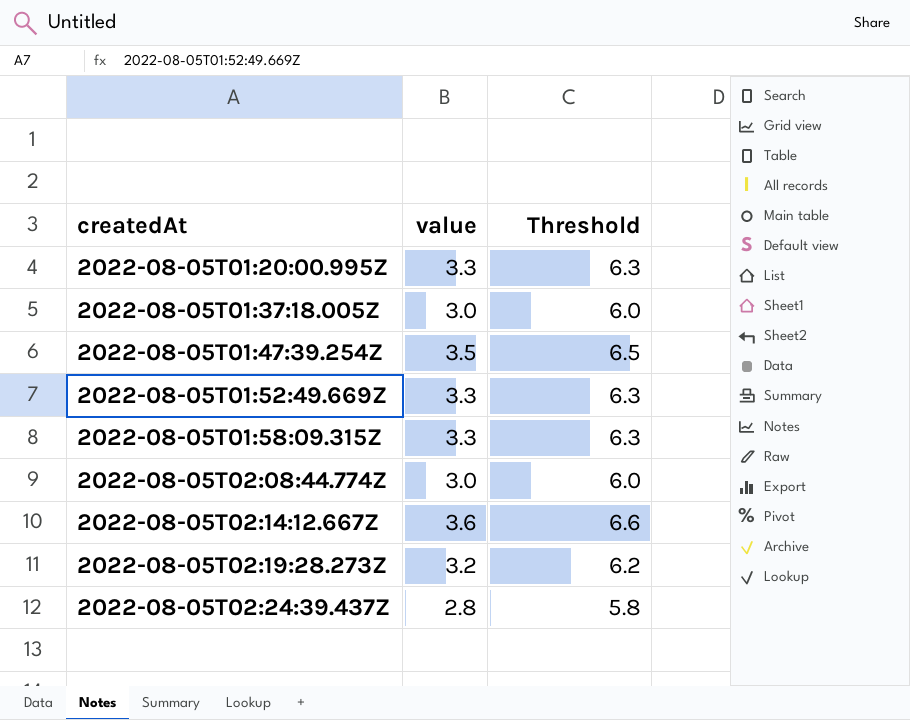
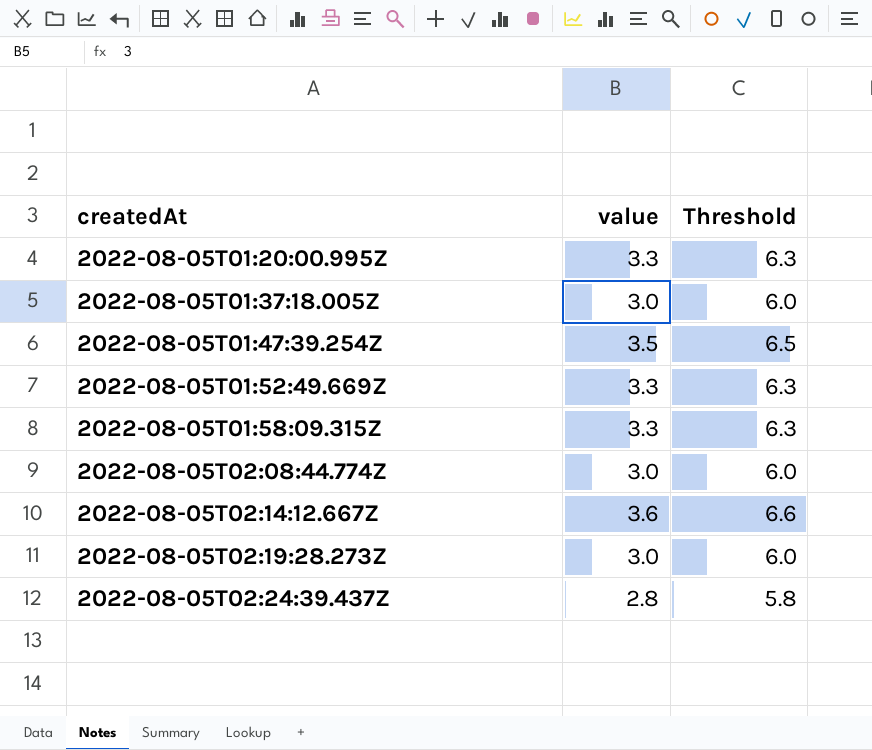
2022-08-05T02:19:28.273Z | value: 3.2 -> 3.0
2022-08-05T02:19:28.273Z | Threshold: 6.2 -> 6.0

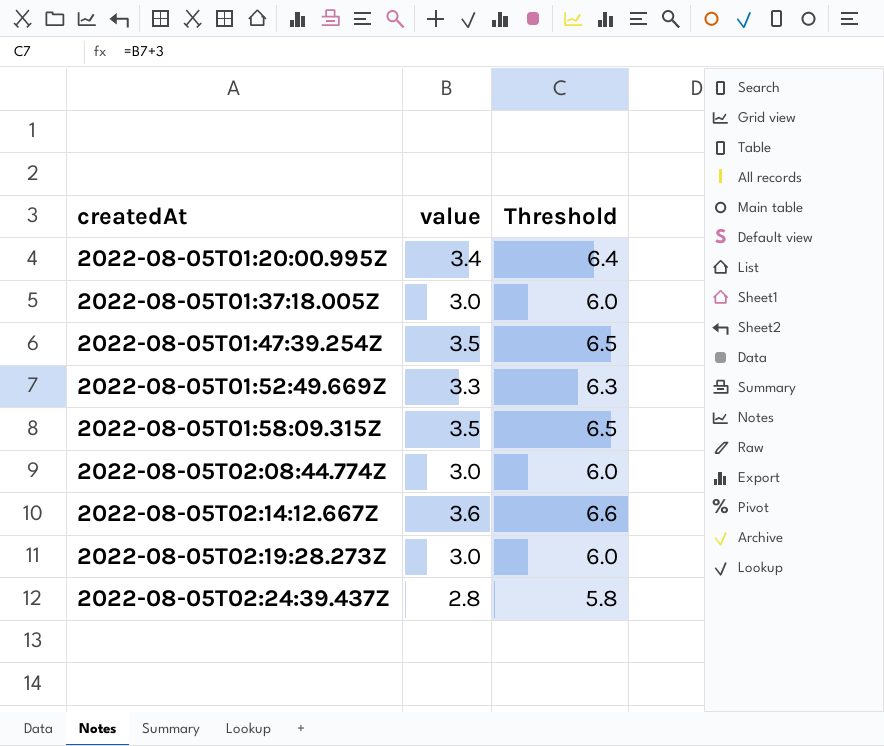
2022-08-05T01:20:00.995Z | value: 3.3 -> 3.4
2022-08-05T01:20:00.995Z | Threshold: 6.3 -> 6.4
2022-08-05T01:58:09.315Z | value: 3.3 -> 3.5
2022-08-05T01:58:09.315Z | Threshold: 6.3 -> 6.5

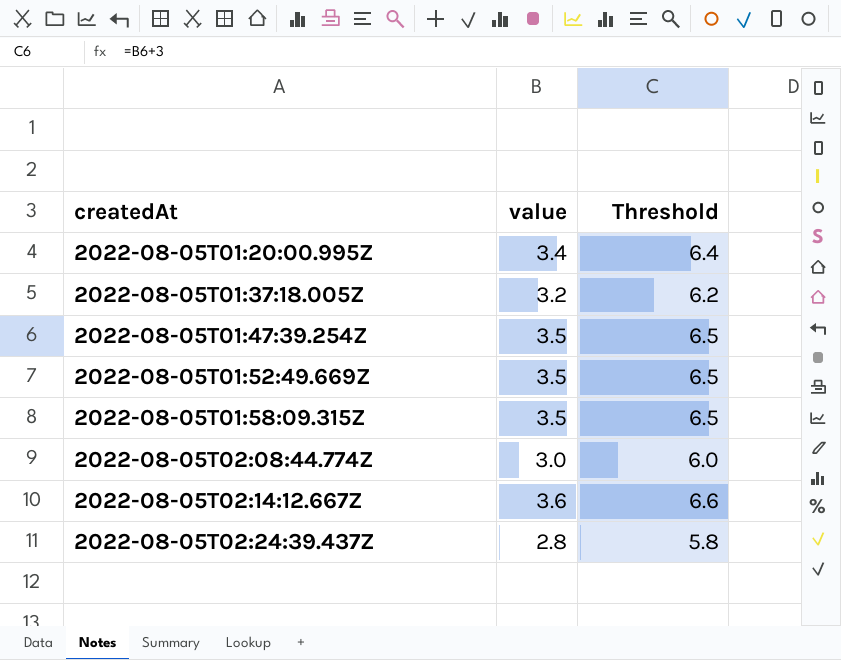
row 2022-08-05T02:19:28.273Z: 3.0 | 6.0 -> none
2022-08-05T01:37:18.005Z | value: 3.0 -> 3.2
2022-08-05T01:37:18.005Z | Threshold: 6.0 -> 6.2
2022-08-05T01:52:49.669Z | value: 3.3 -> 3.5
2022-08-05T01:52:49.669Z | Threshold: 6.3 -> 6.5

